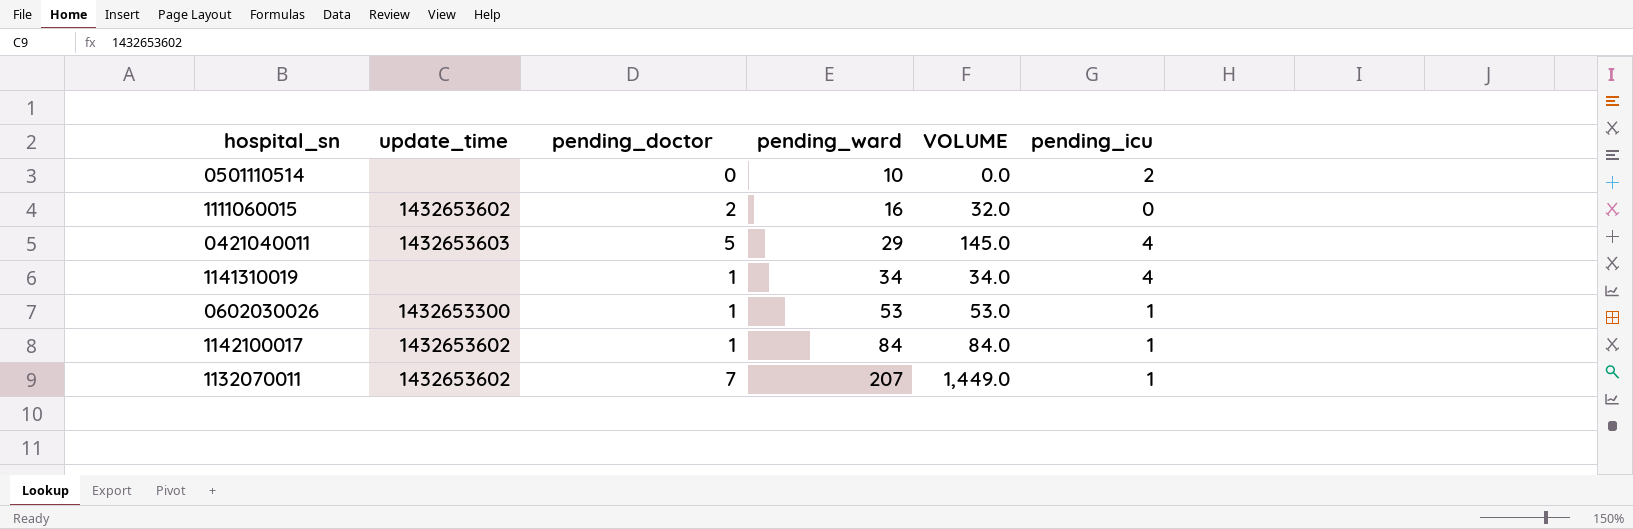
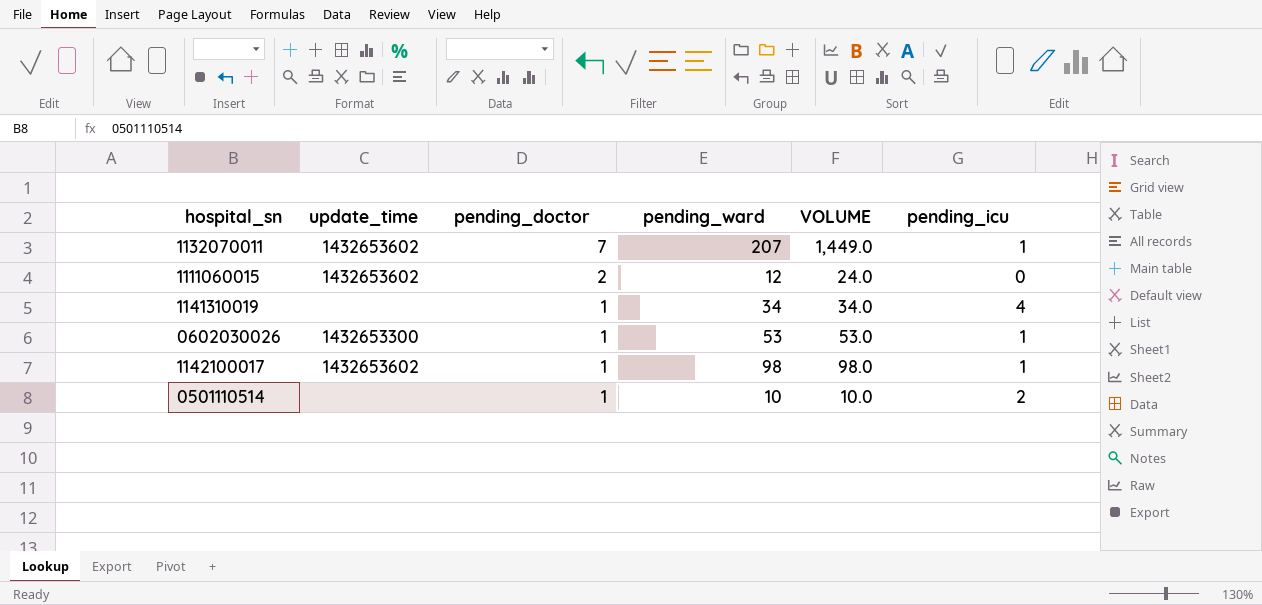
row order: pending_ward ascending -> pending_doctor descending
row 0421040011: 1432653603 | 5 | 29 | 145.0 | 4 -> none
1111060015 | pending_ward: 16 -> 12
1111060015 | VOLUME: 32.0 -> 24.0
1142100017 | pending_ward: 84 -> 98
1142100017 | VOLUME: 84.0 -> 98.0
0501110514 | pending_doctor: 0 -> 1
0501110514 | VOLUME: 0.0 -> 10.0

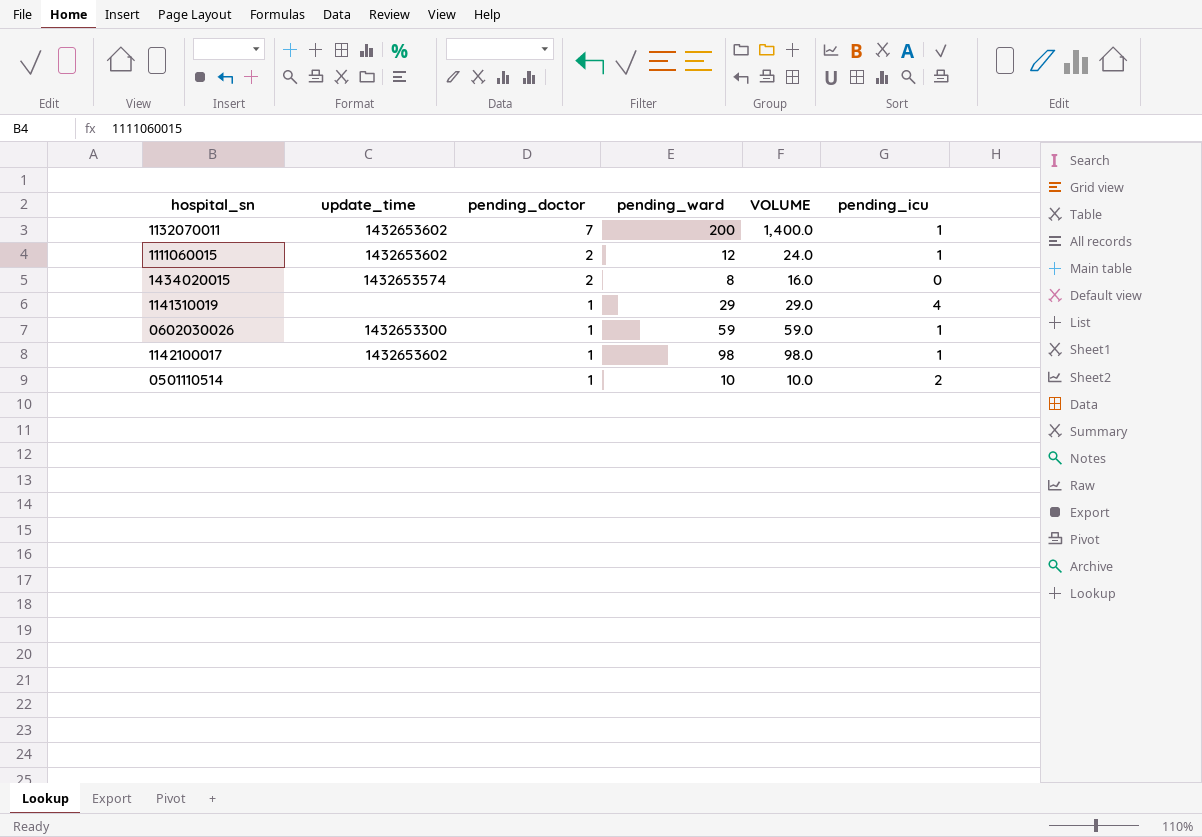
1132070011 | pending_ward: 207 -> 200
1132070011 | VOLUME: 1,449.0 -> 1,400.0
1111060015 | pending_icu: 0 -> 1
row 1434020015: none -> 1432653574 | 2 | 8 | 16.0 | 0
1141310019 | pending_ward: 34 -> 29
1141310019 | VOLUME: 34.0 -> 29.0
0602030026 | pending_ward: 53 -> 59
0602030026 | VOLUME: 53.0 -> 59.0

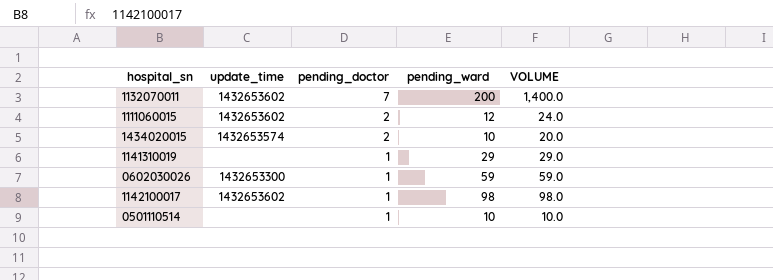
column pending_icu | position: 6 -> none
1434020015 | pending_ward: 8 -> 10
1434020015 | VOLUME: 16.0 -> 20.0

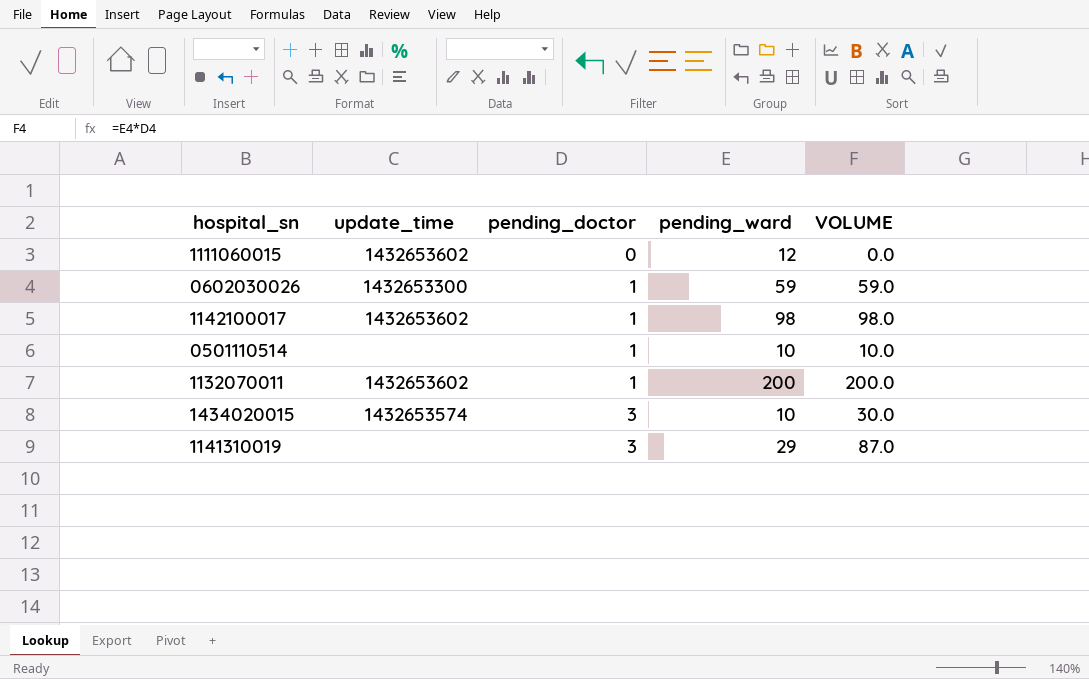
row order: pending_doctor descending -> pending_doctor ascending
1111060015 | pending_doctor: 2 -> 0
1111060015 | VOLUME: 24.0 -> 0.0
1132070011 | pending_doctor: 7 -> 1
1132070011 | VOLUME: 1,400.0 -> 200.0
1434020015 | pending_doctor: 2 -> 3
1434020015 | VOLUME: 20.0 -> 30.0
1141310019 | pending_doctor: 1 -> 3
1141310019 | VOLUME: 29.0 -> 87.0

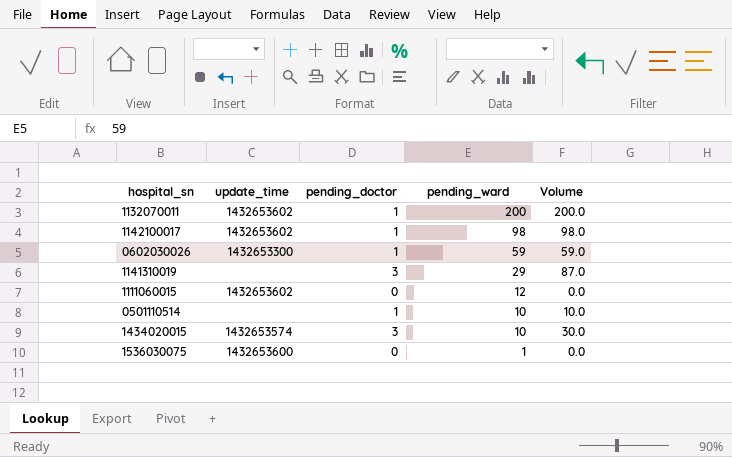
row order: pending_doctor ascending -> pending_ward descending
column name: VOLUME -> Volume
row 1536030075: none -> 1432653600 | 0 | 1 | 0.0

